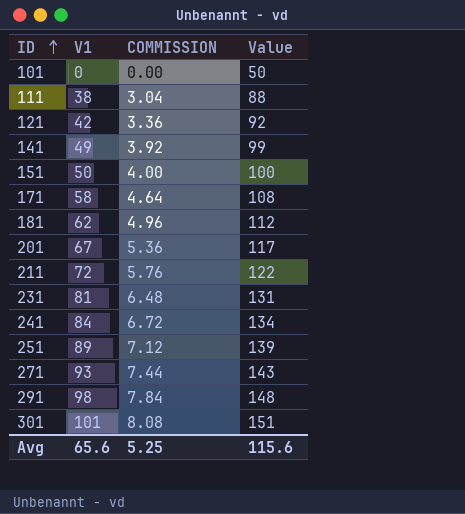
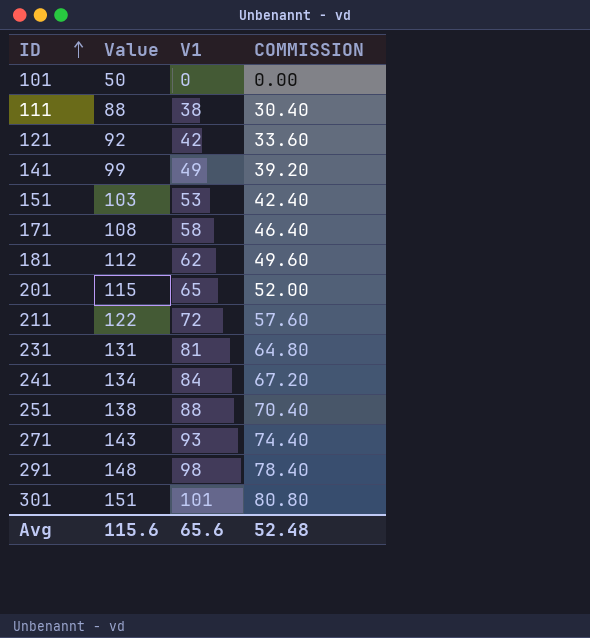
column Value | position: 4 -> 2
column COMMISSION | formula: [V1] * 0.08 -> [V1] * 0.8
151 | Value: 100 -> 103
151 | V1: 50 -> 53
201 | Value: 117 -> 115
201 | V1: 67 -> 65
251 | Value: 139 -> 138
251 | V1: 89 -> 88
Avg | COMMISSION: 5.25 -> 52.48

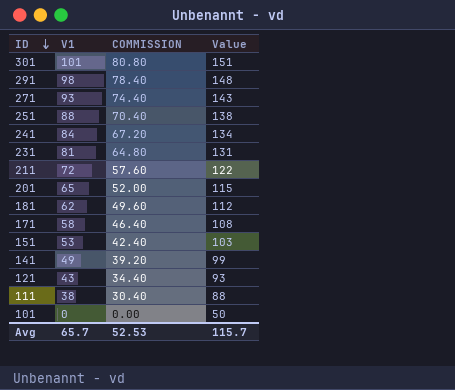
row order: ID ascending -> ID descending
column Value | position: 2 -> 4
121 | V1: 42 -> 43
121 | COMMISSION: 33.60 -> 34.40
121 | Value: 92 -> 93
Avg | V1: 65.6 -> 65.7
Avg | COMMISSION: 52.48 -> 52.53
Avg | Value: 115.6 -> 115.7

